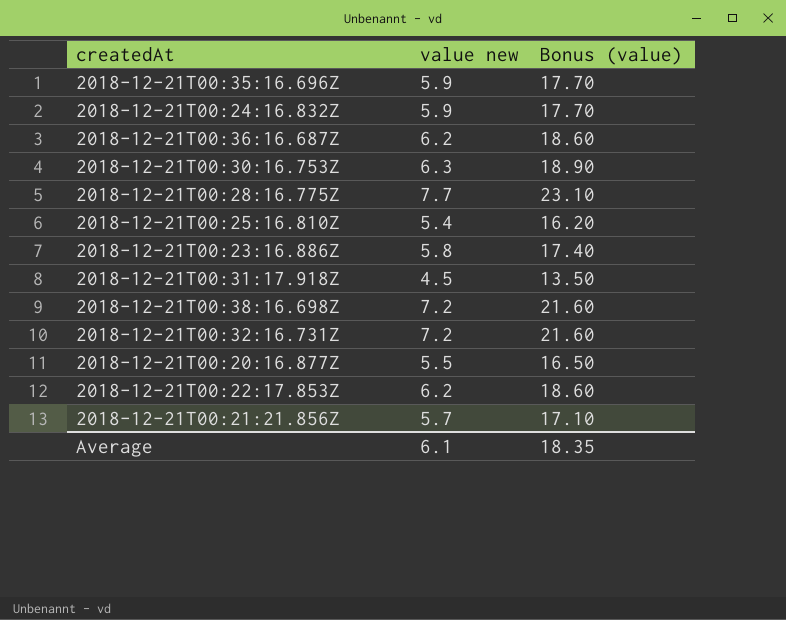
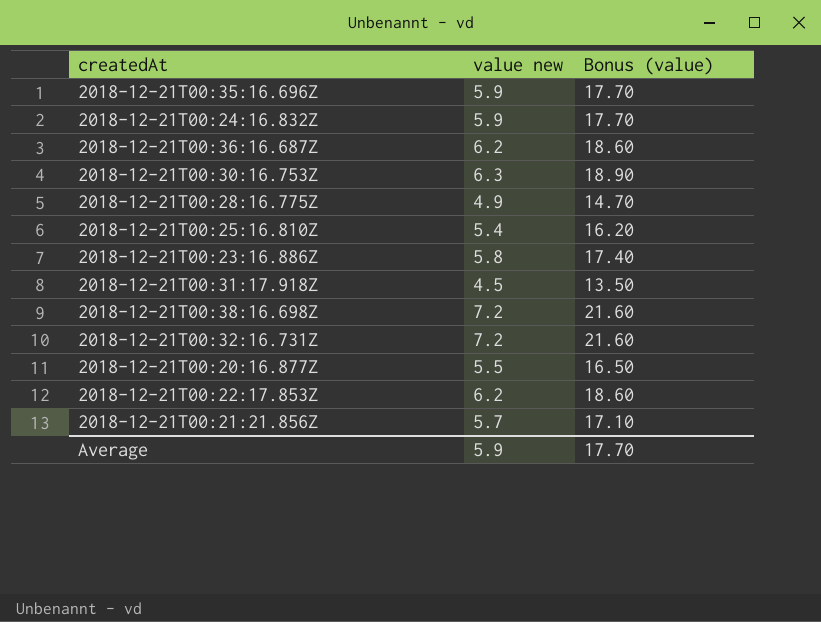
2018-12-21T00:28:16.775Z | value new: 7.7 -> 4.9
2018-12-21T00:28:16.775Z | Bonus (value): 23.10 -> 14.70
Average | value new: 6.1 -> 5.9
Average | Bonus (value): 18.35 -> 17.70

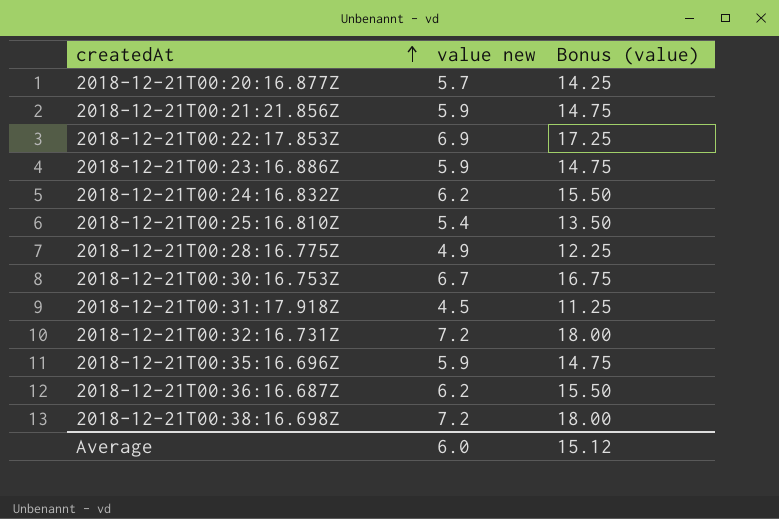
row order: none -> createdAt ascending
column Bonus (value) | formula: [value new] * 3 -> [value new] * 2.5
2018-12-21T00:20:16.877Z | value new: 5.5 -> 5.7
2018-12-21T00:21:21.856Z | value new: 5.7 -> 5.9
2018-12-21T00:22:17.853Z | value new: 6.2 -> 6.9
2018-12-21T00:23:16.886Z | value new: 5.8 -> 5.9
2018-12-21T00:24:16.832Z | value new: 5.9 -> 6.2
2018-12-21T00:30:16.753Z | value new: 6.3 -> 6.7
Average | value new: 5.9 -> 6.0
Average | Bonus (value): 17.70 -> 15.12

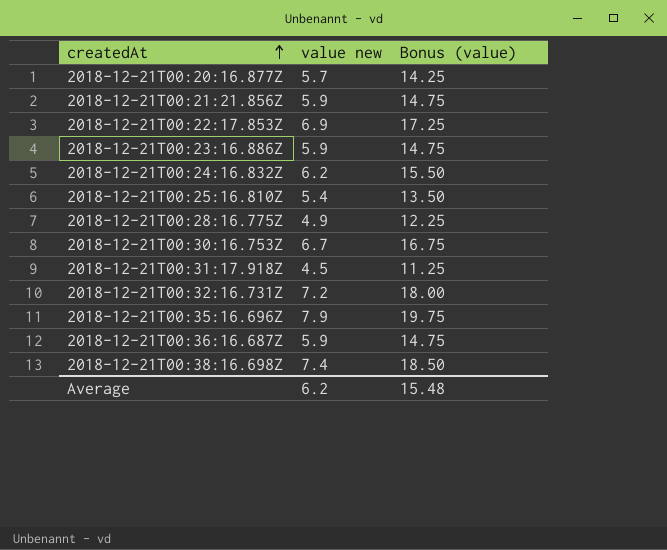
2018-12-21T00:35:16.696Z | value new: 5.9 -> 7.9
2018-12-21T00:35:16.696Z | Bonus (value): 14.75 -> 19.75
2018-12-21T00:36:16.687Z | value new: 6.2 -> 5.9
2018-12-21T00:36:16.687Z | Bonus (value): 15.50 -> 14.75
2018-12-21T00:38:16.698Z | value new: 7.2 -> 7.4
2018-12-21T00:38:16.698Z | Bonus (value): 18.00 -> 18.50
Average | value new: 6.0 -> 6.2
Average | Bonus (value): 15.12 -> 15.48

